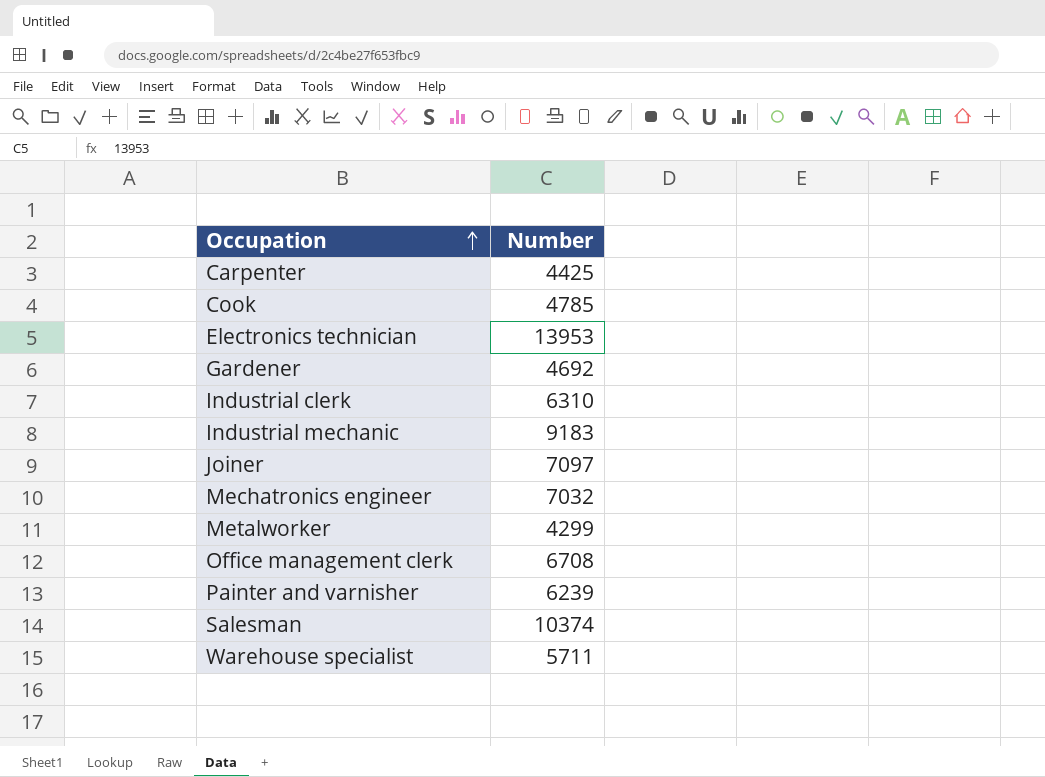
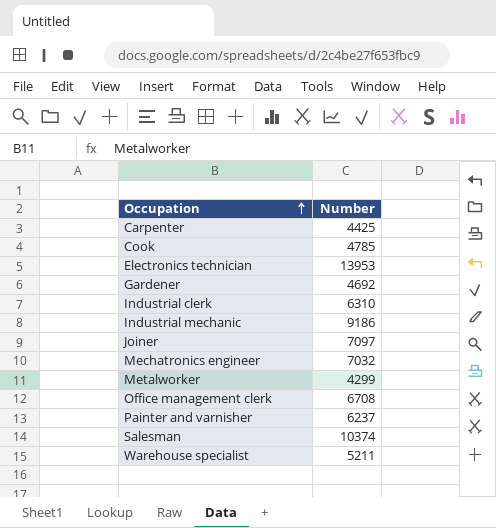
Industrial mechanic | Number: 9183 -> 9186
Painter and varnisher | Number: 6239 -> 6237
Warehouse specialist | Number: 5711 -> 5211

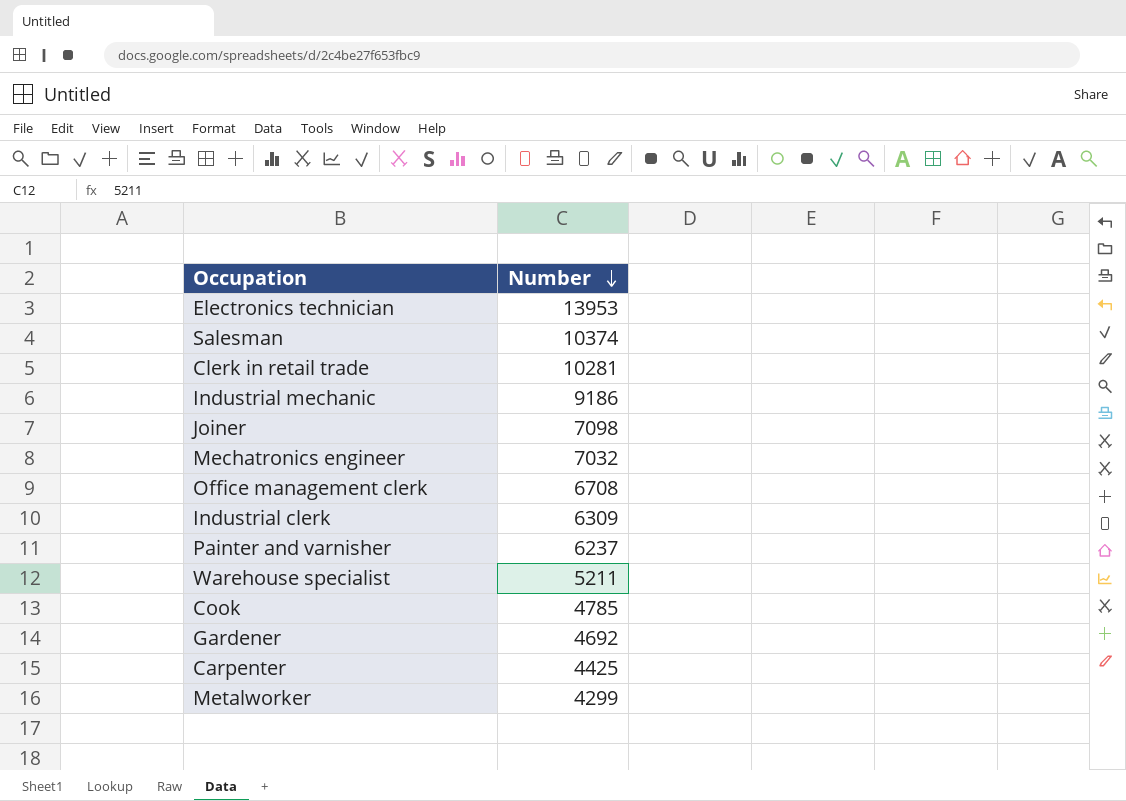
row order: Occupation ascending -> Number descending
row Clerk in retail trade: none -> 10281
Joiner | Number: 7097 -> 7098
Industrial clerk | Number: 6310 -> 6309

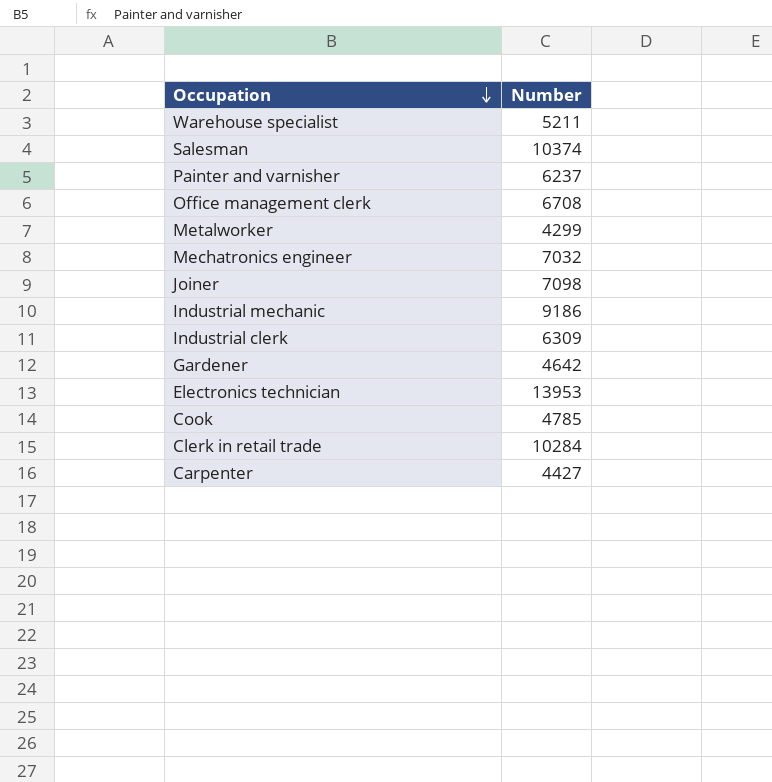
row order: Number descending -> Occupation descending
Gardener | Number: 4692 -> 4642
Clerk in retail trade | Number: 10281 -> 10284
Carpenter | Number: 4425 -> 4427

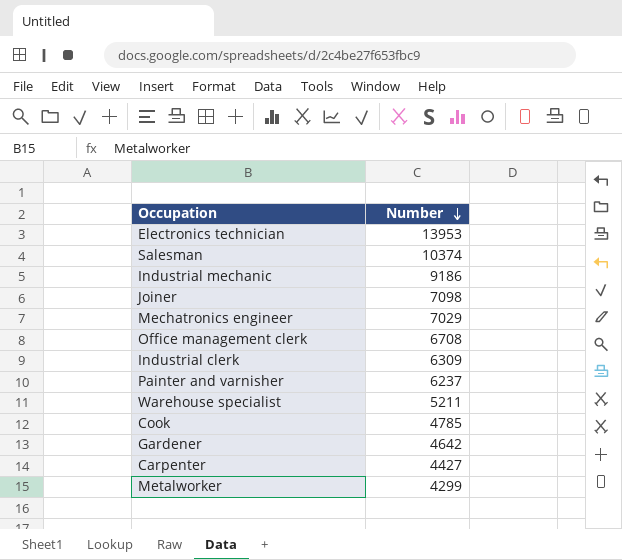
row order: Occupation descending -> Number descending
row Clerk in retail trade: 10284 -> none
Mechatronics engineer | Number: 7032 -> 7029

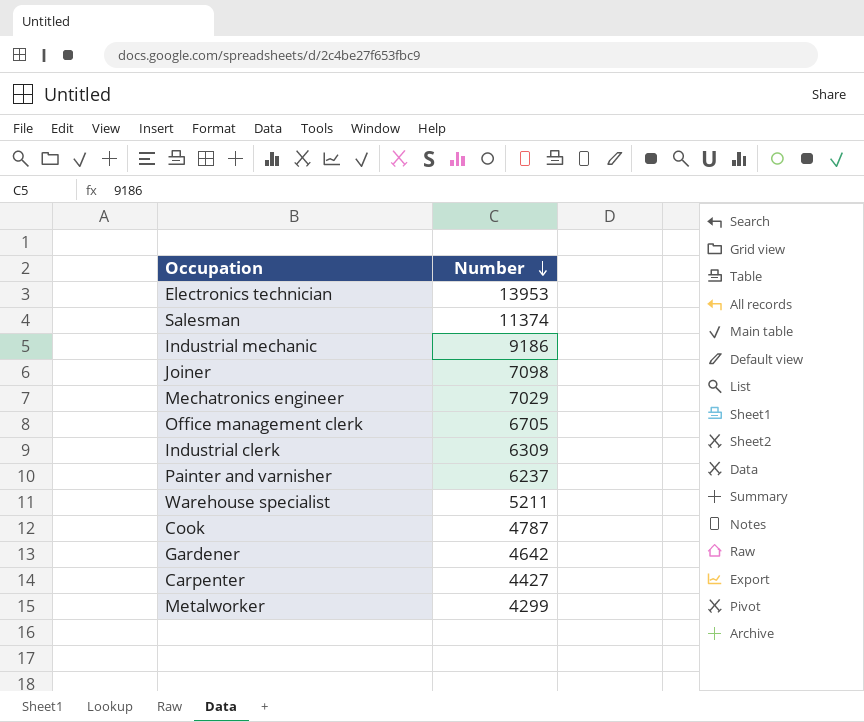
Salesman | Number: 10374 -> 11374
Office management clerk | Number: 6708 -> 6705
Cook | Number: 4785 -> 4787

